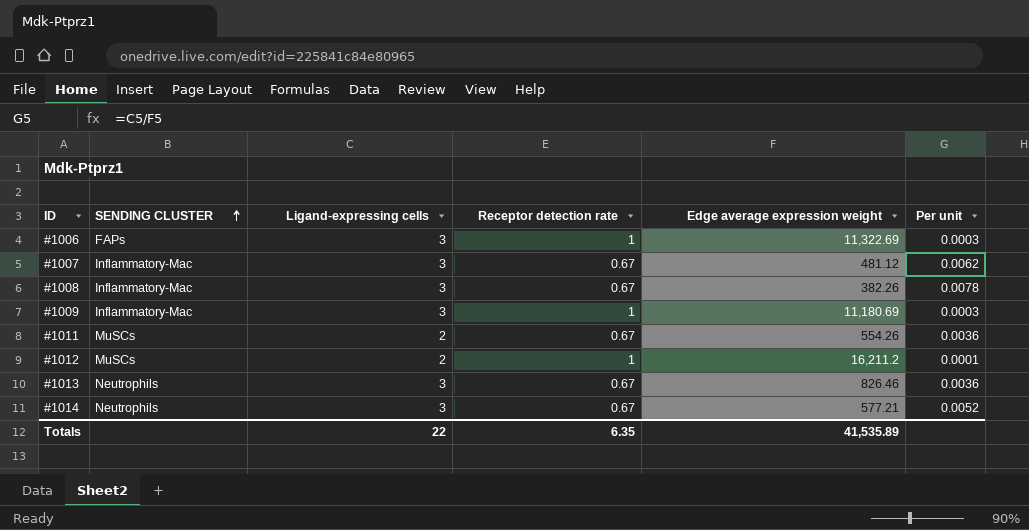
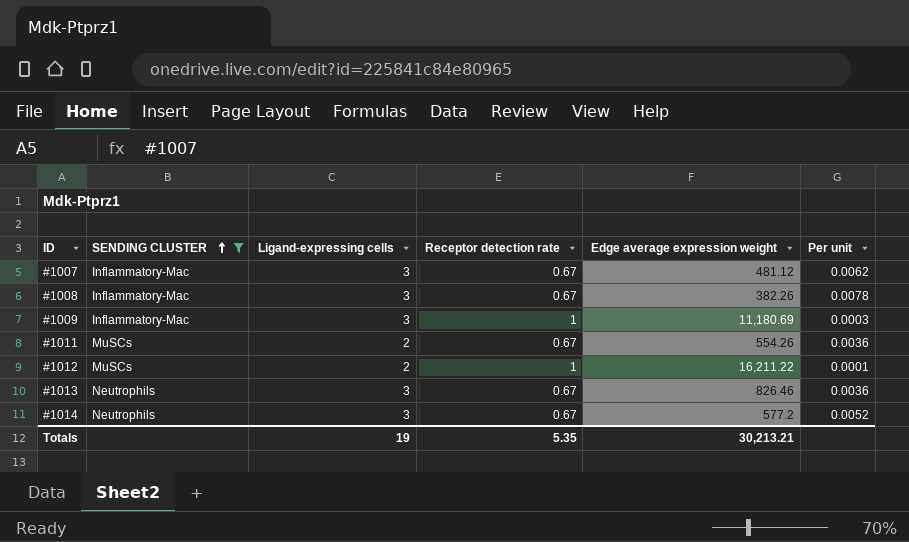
filter: none -> SENDING CLUSTER != FAPs
#1012 | Edge average expression weight: 16,211.2 -> 16,211.22
#1014 | Edge average expression weight: 577.21 -> 577.2
Totals | Ligand-expressing cells: 22 -> 19
Totals | Receptor detection rate: 6.35 -> 5.35
Totals | Edge average expression weight: 41,535.89 -> 30,213.21

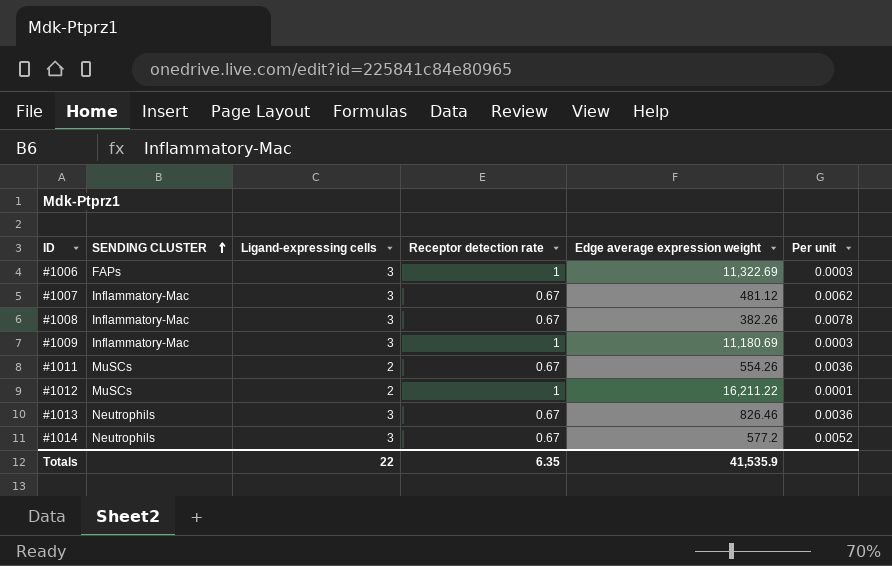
filter: SENDING CLUSTER != FAPs -> none
Totals | Ligand-expressing cells: 19 -> 22
Totals | Receptor detection rate: 5.35 -> 6.35
Totals | Edge average expression weight: 30,213.21 -> 41,535.9

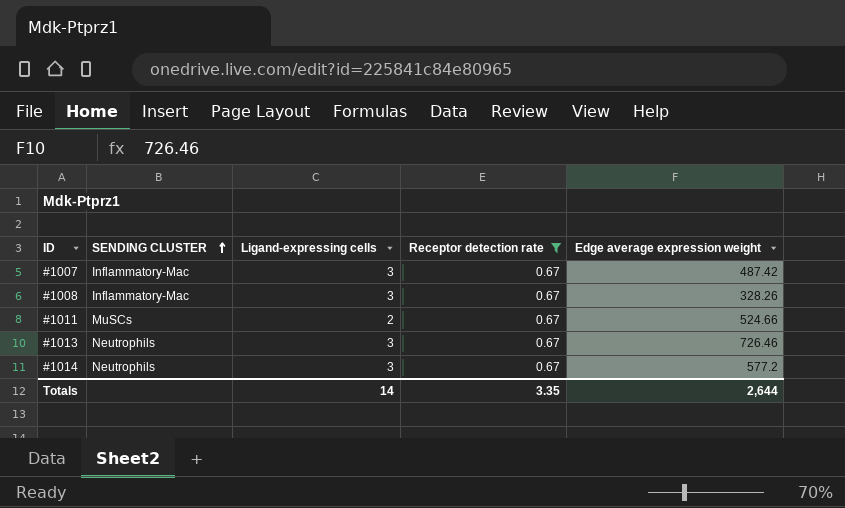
filter: none -> Receptor detection rate = 0.67
column Per unit | formula: [Ligand-expressing cells] / [Edge average expression weight] -> none
#1007 | Edge average expression weight: 481.12 -> 487.42
#1008 | Edge average expression weight: 382.26 -> 328.26
#1011 | Edge average expression weight: 554.26 -> 524.66
#1013 | Edge average expression weight: 826.46 -> 726.46
Totals | Ligand-expressing cells: 22 -> 14
Totals | Receptor detection rate: 6.35 -> 3.35
Totals | Edge average expression weight: 41,535.9 -> 2,644

